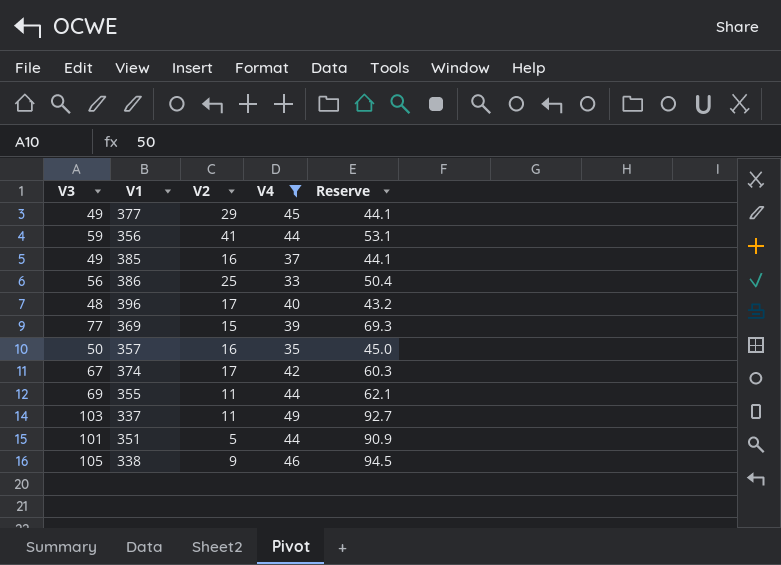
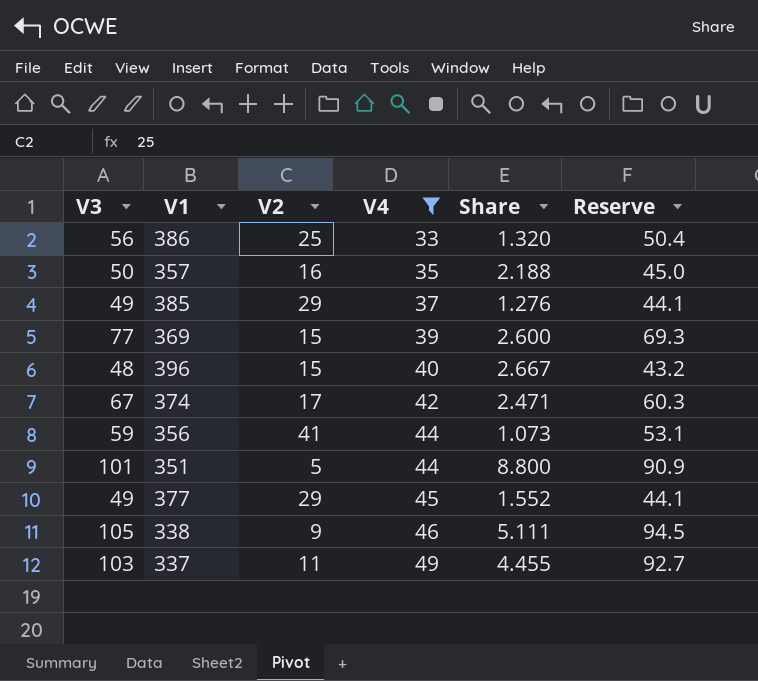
row order: none -> V4 ascending
column Share | formula: none -> [V4] / [V2]
row 355: 69 | 11 | 44 | 62.1 -> none
385 | V2: 16 -> 29
396 | V2: 17 -> 15

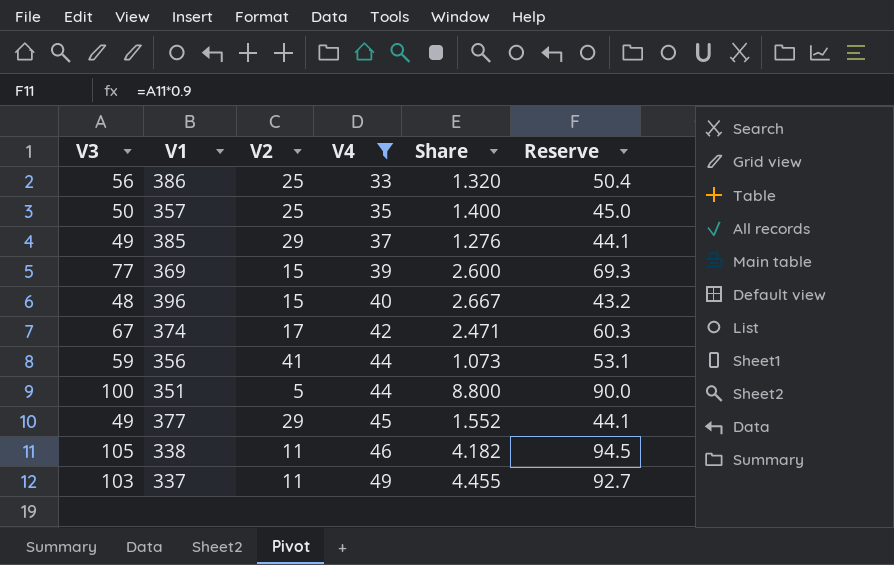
357 | V2: 16 -> 25
357 | Share: 2.188 -> 1.400
351 | V3: 101 -> 100
351 | Reserve: 90.9 -> 90.0
338 | V2: 9 -> 11
338 | Share: 5.111 -> 4.182

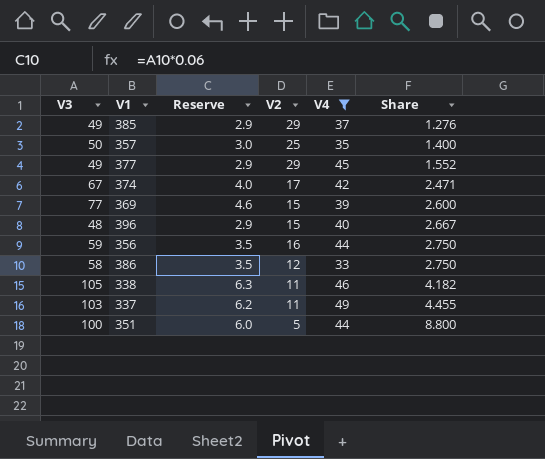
row order: V4 ascending -> Share ascending
column Reserve | formula: [V3] * 0.9 -> [V3] * 0.06
column Reserve | position: 6 -> 3
356 | V2: 41 -> 16
356 | Share: 1.073 -> 2.750
386 | V3: 56 -> 58
386 | V2: 25 -> 12
386 | Share: 1.320 -> 2.750

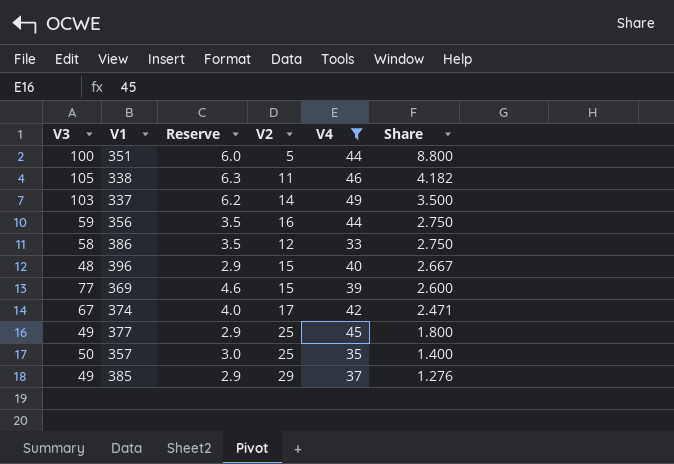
row order: Share ascending -> Share descending
337 | V2: 11 -> 14
337 | Share: 4.455 -> 3.500
377 | V2: 29 -> 25
377 | Share: 1.552 -> 1.800

